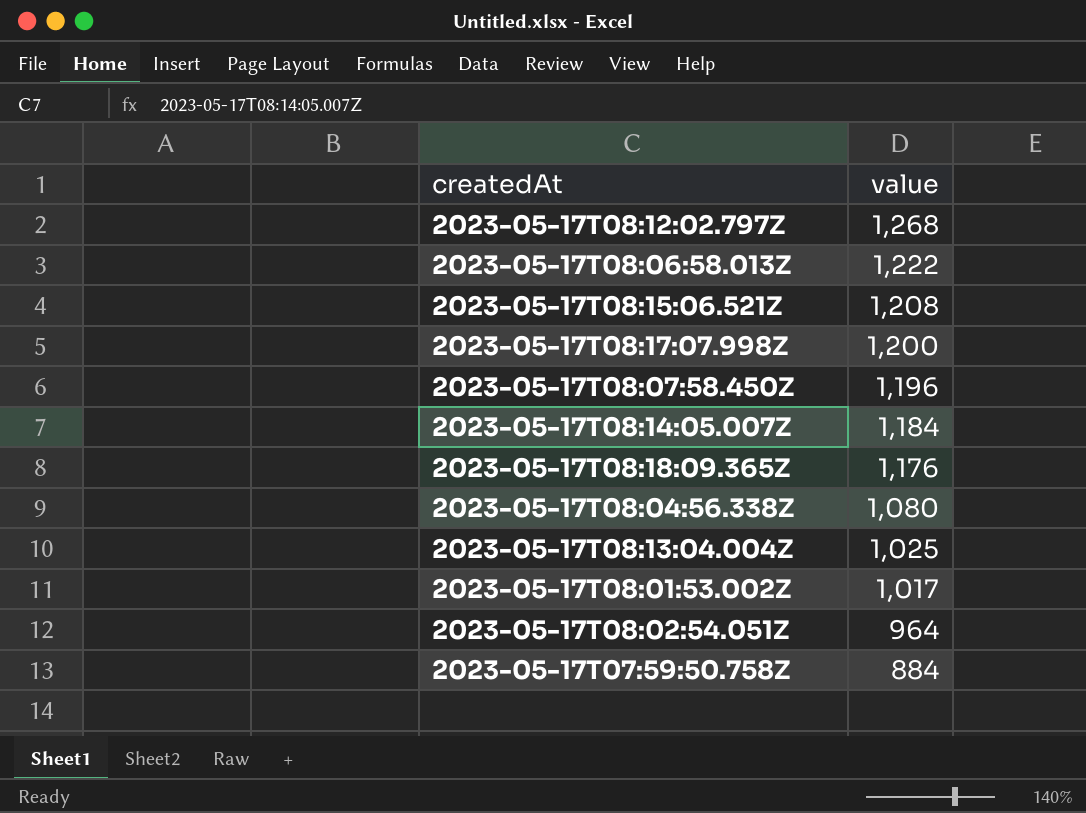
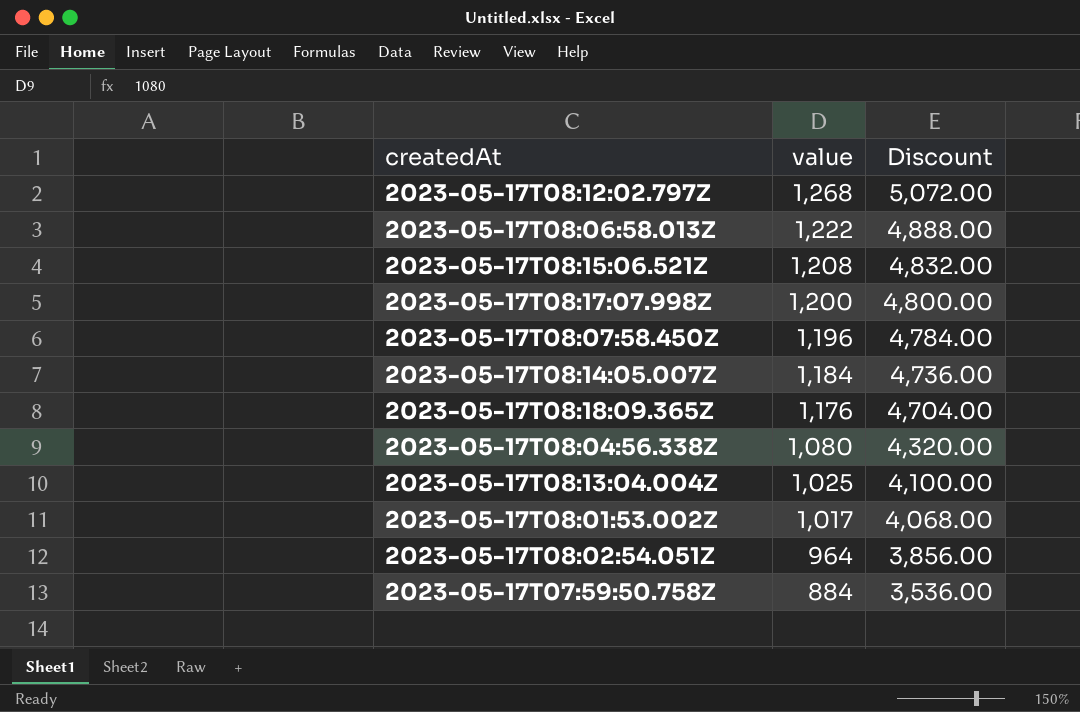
column Discount | formula: none -> [value] * 4

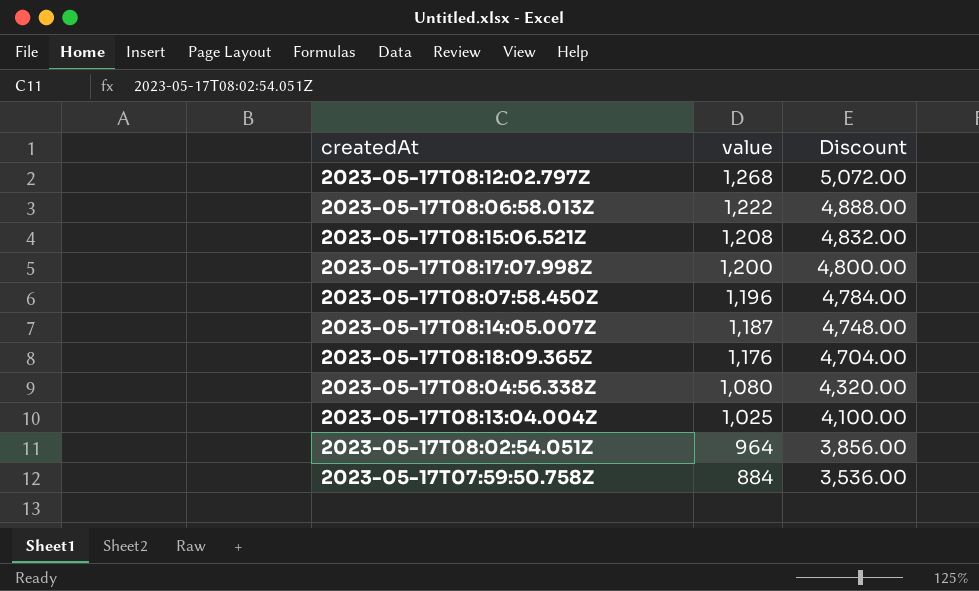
row 2023-05-17T08:01:53.002Z: 1,017 | 4,068.00 -> none
2023-05-17T08:14:05.007Z | value: 1,184 -> 1,187
2023-05-17T08:14:05.007Z | Discount: 4,736.00 -> 4,748.00

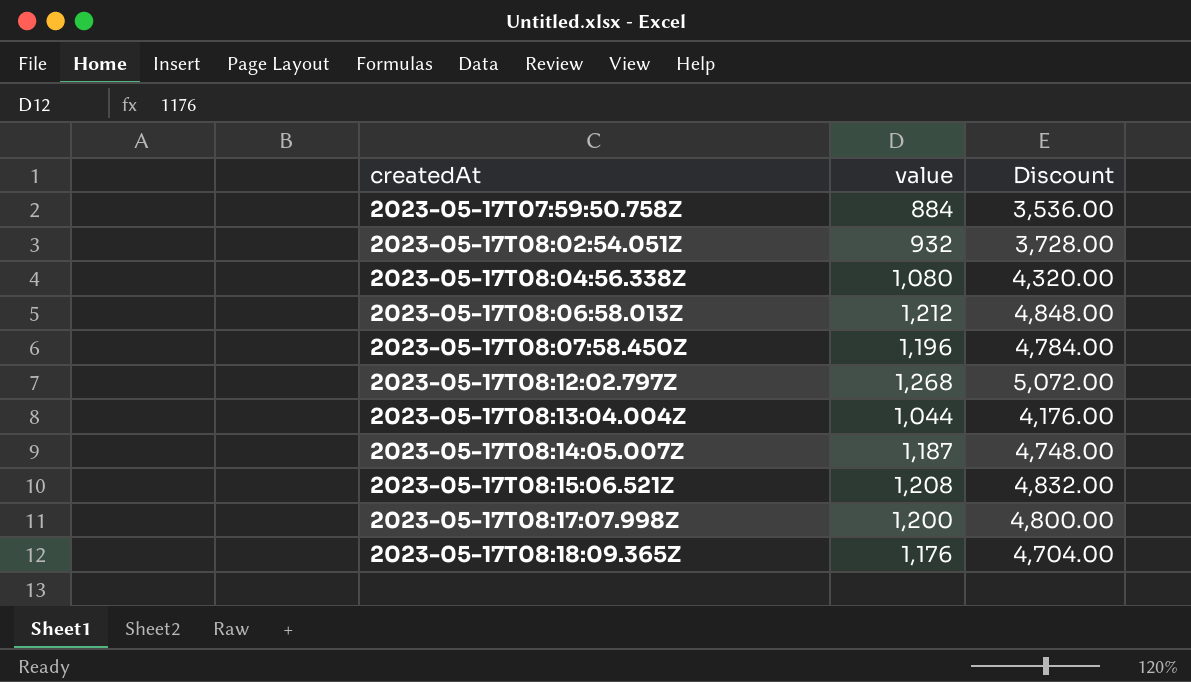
row order: value descending -> createdAt ascending
2023-05-17T08:02:54.051Z | value: 964 -> 932
2023-05-17T08:02:54.051Z | Discount: 3,856.00 -> 3,728.00
2023-05-17T08:06:58.013Z | value: 1,222 -> 1,212
2023-05-17T08:06:58.013Z | Discount: 4,888.00 -> 4,848.00
2023-05-17T08:13:04.004Z | value: 1,025 -> 1,044
2023-05-17T08:13:04.004Z | Discount: 4,100.00 -> 4,176.00

